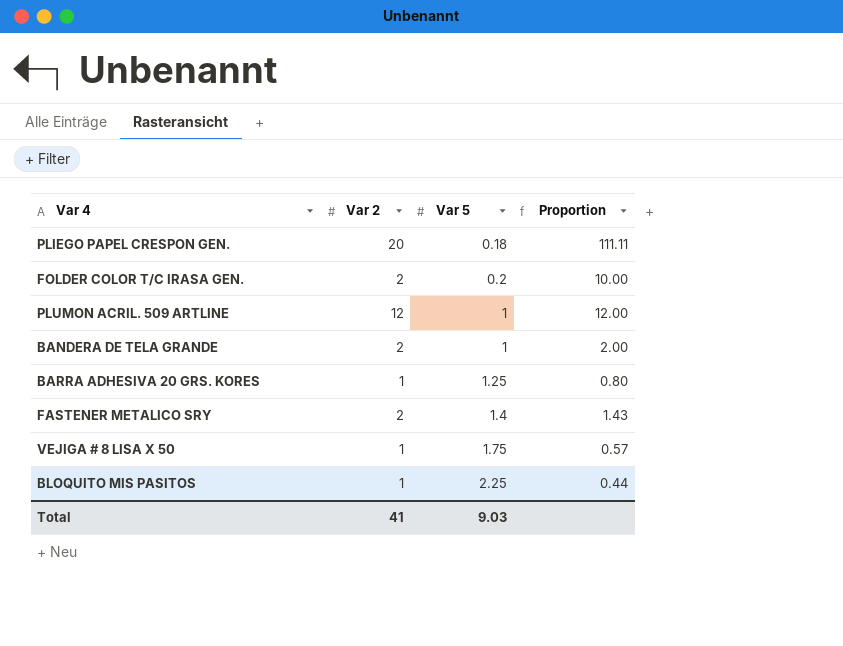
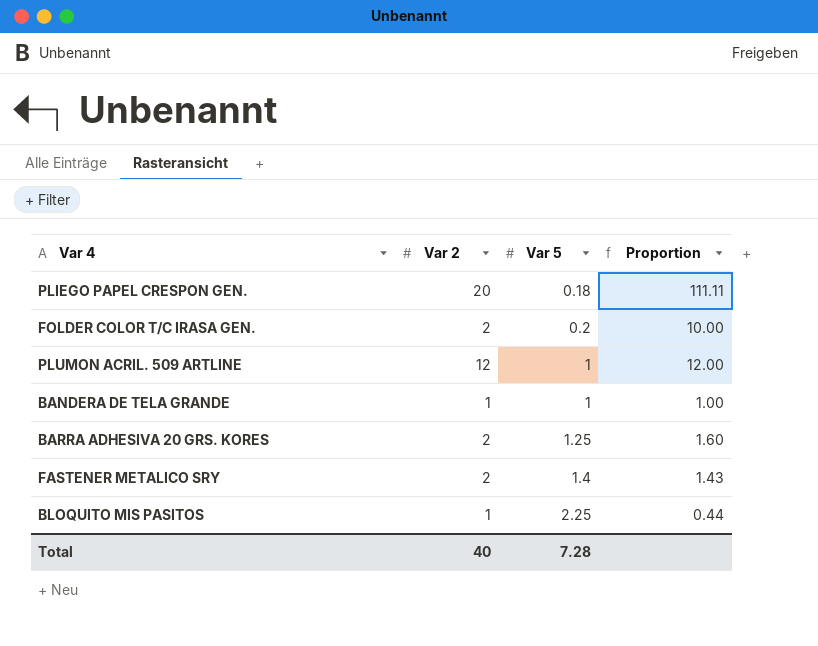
row VEJIGA # 8 LISA X 50: 1 | 1.75 | 0.57 -> none
BANDERA DE TELA GRANDE | Var 2: 2 -> 1
BANDERA DE TELA GRANDE | Proportion: 2.00 -> 1.00
BARRA ADHESIVA 20 GRS. KORES | Var 2: 1 -> 2
BARRA ADHESIVA 20 GRS. KORES | Proportion: 0.80 -> 1.60
Total | Var 2: 41 -> 40
Total | Var 5: 9.03 -> 7.28

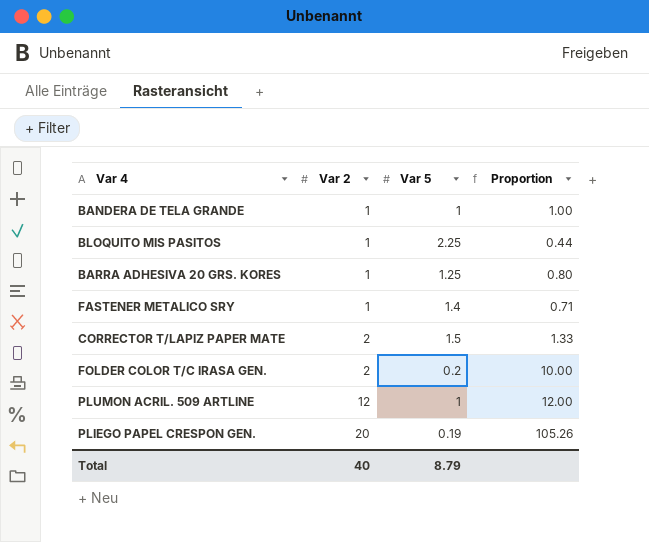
row order: Var 5 ascending -> Var 2 ascending
BARRA ADHESIVA 20 GRS. KORES | Var 2: 2 -> 1
BARRA ADHESIVA 20 GRS. KORES | Proportion: 1.60 -> 0.80
FASTENER METALICO SRY | Var 2: 2 -> 1
FASTENER METALICO SRY | Proportion: 1.43 -> 0.71
row CORRECTOR T/LAPIZ PAPER MATE: none -> 2 | 1.5 | 1.33
PLIEGO PAPEL CRESPON GEN. | Var 5: 0.18 -> 0.19
PLIEGO PAPEL CRESPON GEN. | Proportion: 111.11 -> 105.26
Total | Var 5: 7.28 -> 8.79

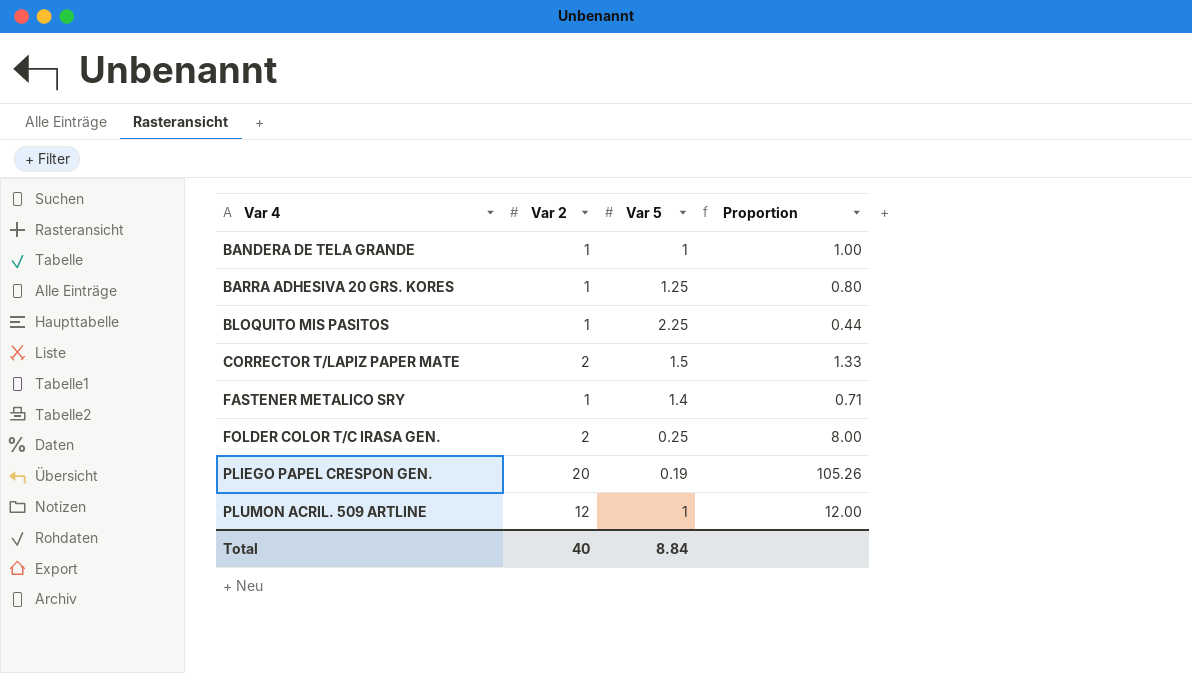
row order: Var 2 ascending -> Var 4 ascending
FOLDER COLOR T/C IRASA GEN. | Var 5: 0.2 -> 0.25
FOLDER COLOR T/C IRASA GEN. | Proportion: 10.00 -> 8.00
Total | Var 5: 8.79 -> 8.84

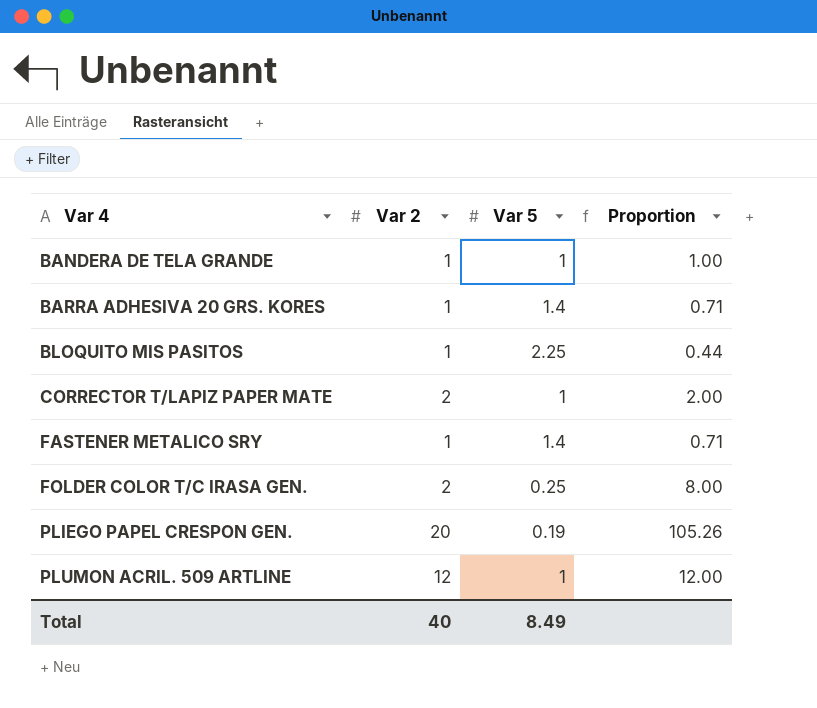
BARRA ADHESIVA 20 GRS. KORES | Var 5: 1.25 -> 1.4
BARRA ADHESIVA 20 GRS. KORES | Proportion: 0.80 -> 0.71
CORRECTOR T/LAPIZ PAPER MATE | Var 5: 1.5 -> 1
CORRECTOR T/LAPIZ PAPER MATE | Proportion: 1.33 -> 2.00
Total | Var 5: 8.84 -> 8.49

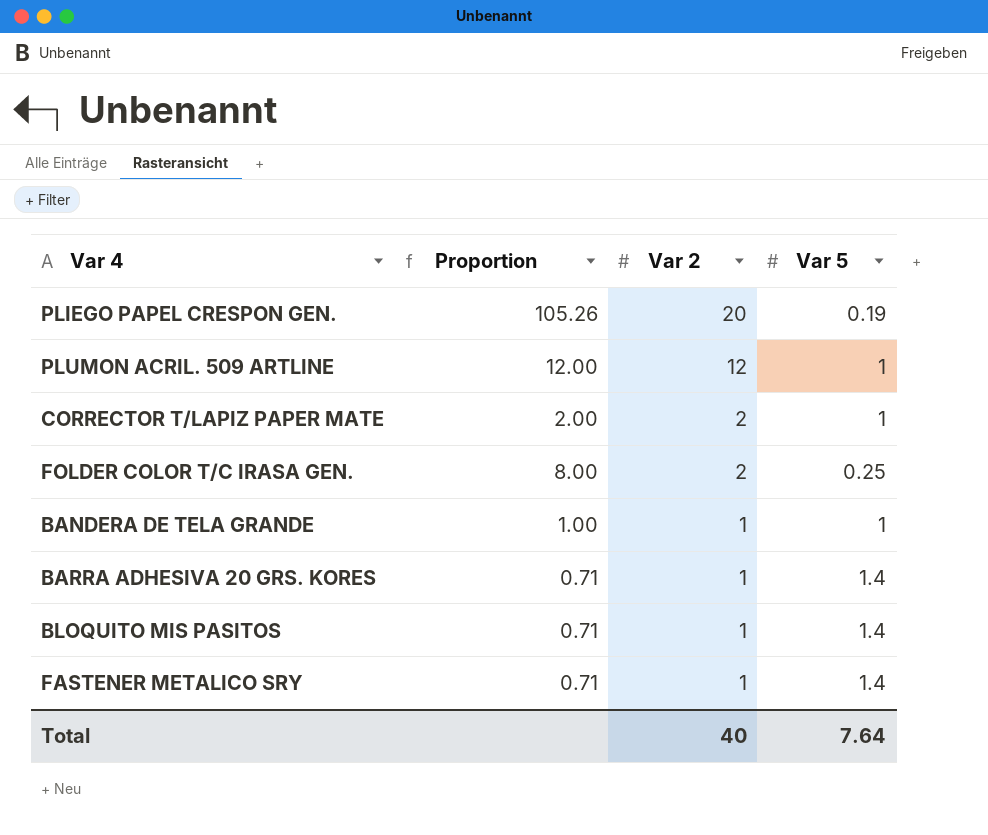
row order: Var 4 ascending -> Var 2 descending
column Proportion | position: 4 -> 2
BLOQUITO MIS PASITOS | Proportion: 0.44 -> 0.71
BLOQUITO MIS PASITOS | Var 5: 2.25 -> 1.4
Total | Var 5: 8.49 -> 7.64

